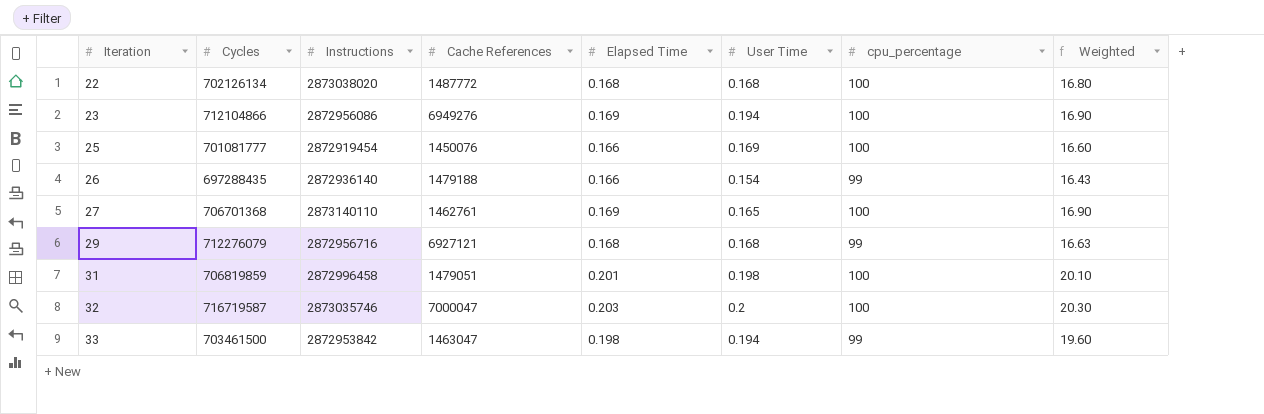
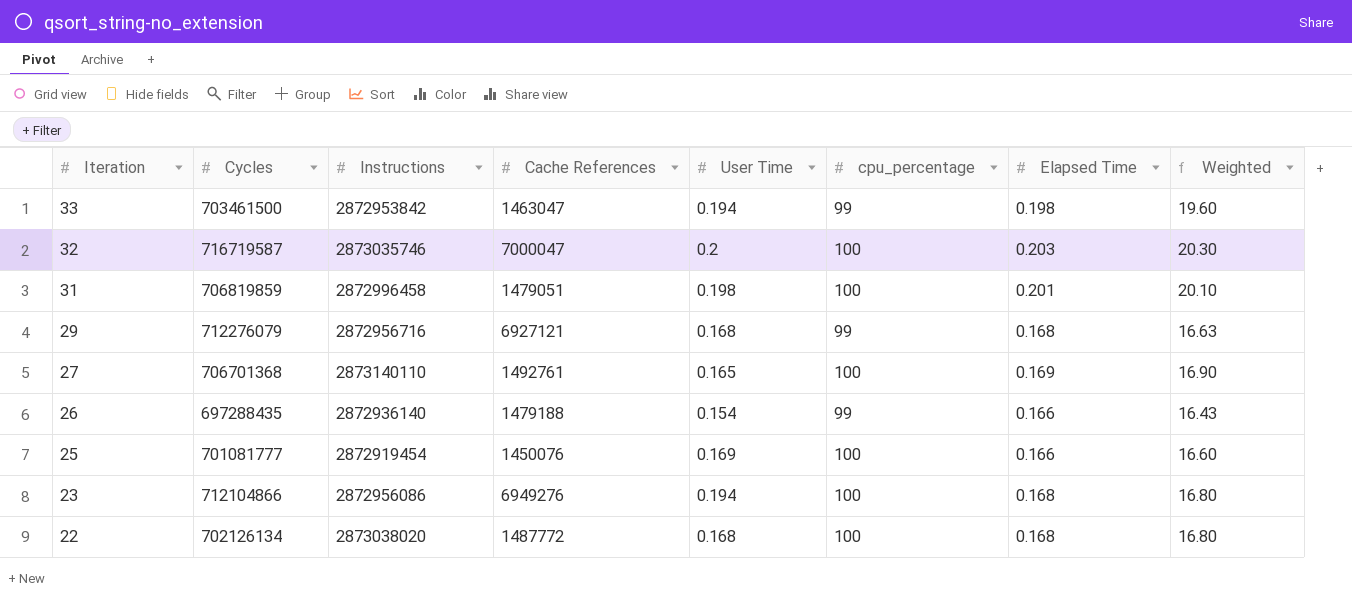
row order: Iteration ascending -> Iteration descending
column Elapsed Time | position: 5 -> 7
27 | Cache References: 1462761 -> 1492761
23 | Elapsed Time: 0.169 -> 0.168
23 | Weighted: 16.90 -> 16.80

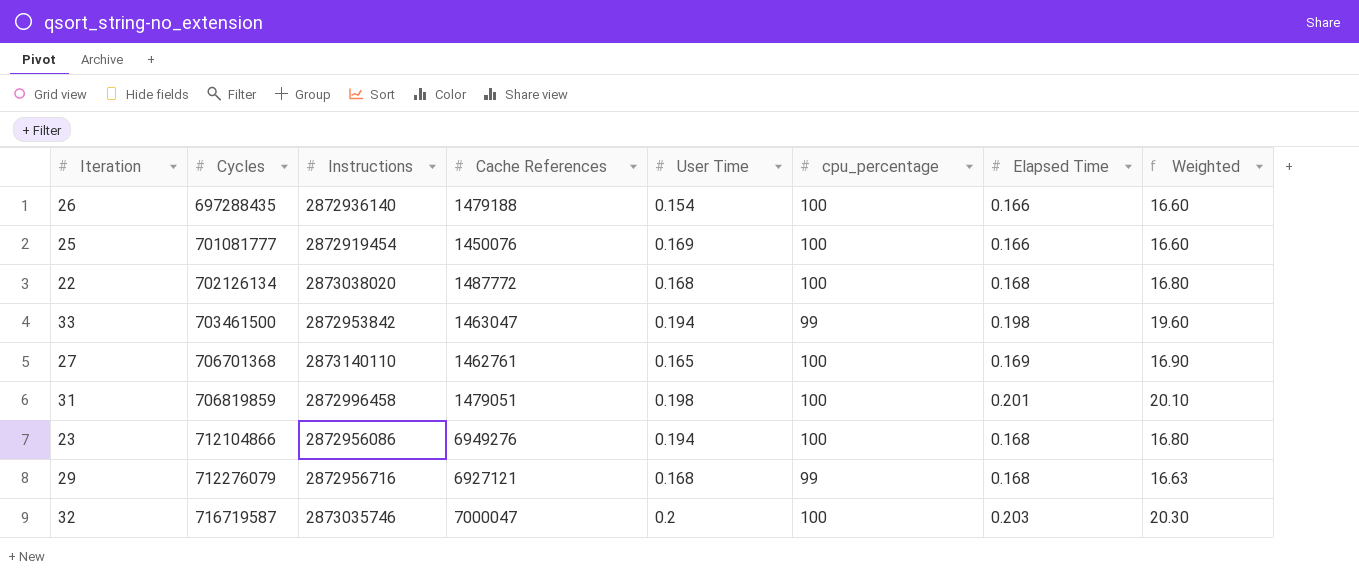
row order: Iteration descending -> Cycles ascending
26 | cpu_percentage: 99 -> 100
26 | Weighted: 16.43 -> 16.60
27 | Cache References: 1492761 -> 1462761

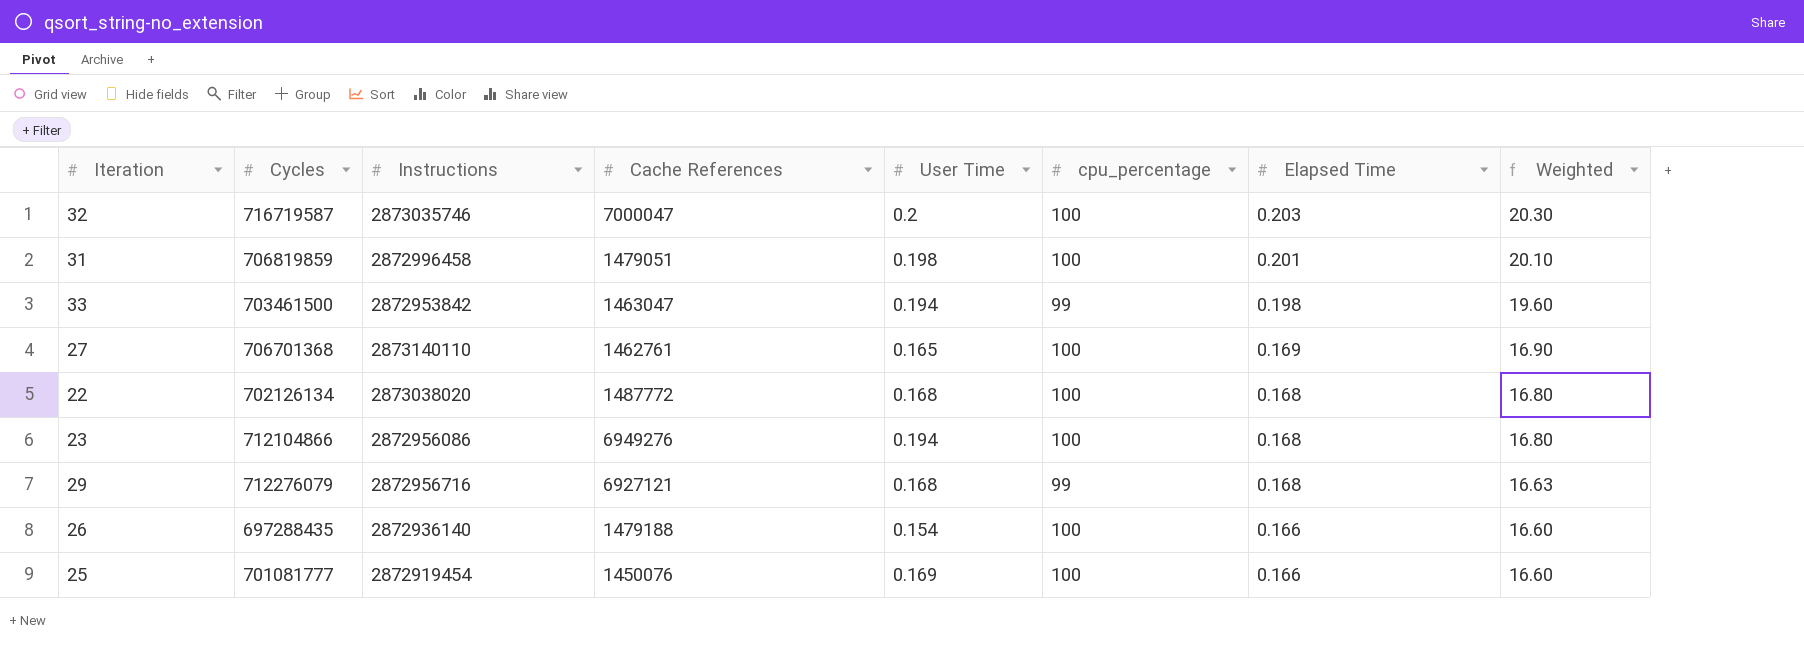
row order: Cycles ascending -> Elapsed Time descending

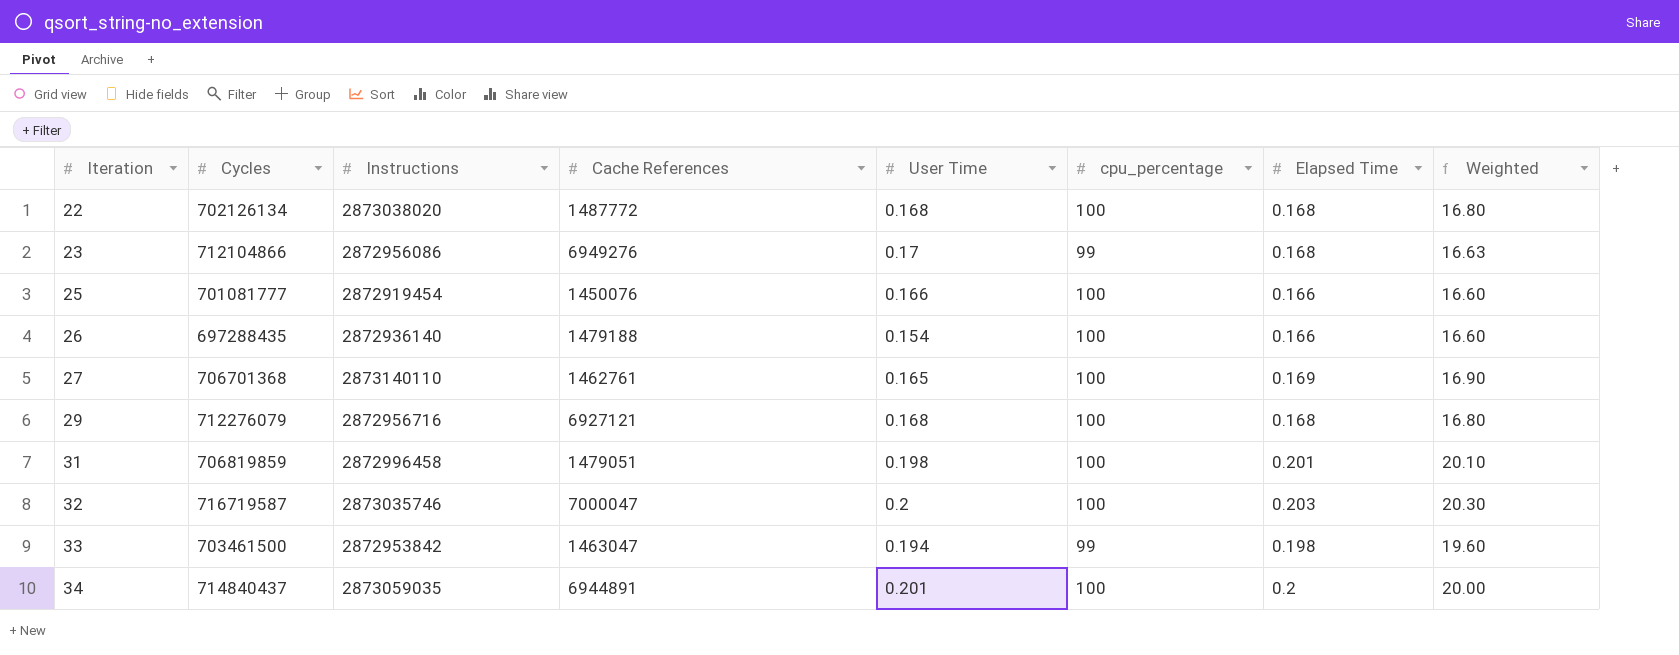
row order: Elapsed Time descending -> Iteration ascending
23 | User Time: 0.194 -> 0.17
23 | cpu_percentage: 100 -> 99
23 | Weighted: 16.80 -> 16.63
25 | User Time: 0.169 -> 0.166
29 | cpu_percentage: 99 -> 100
29 | Weighted: 16.63 -> 16.80
row 34: none -> 714840437 | 2873059035 | 6944891 | 0.201 | 100 | 0.2 | 20.00

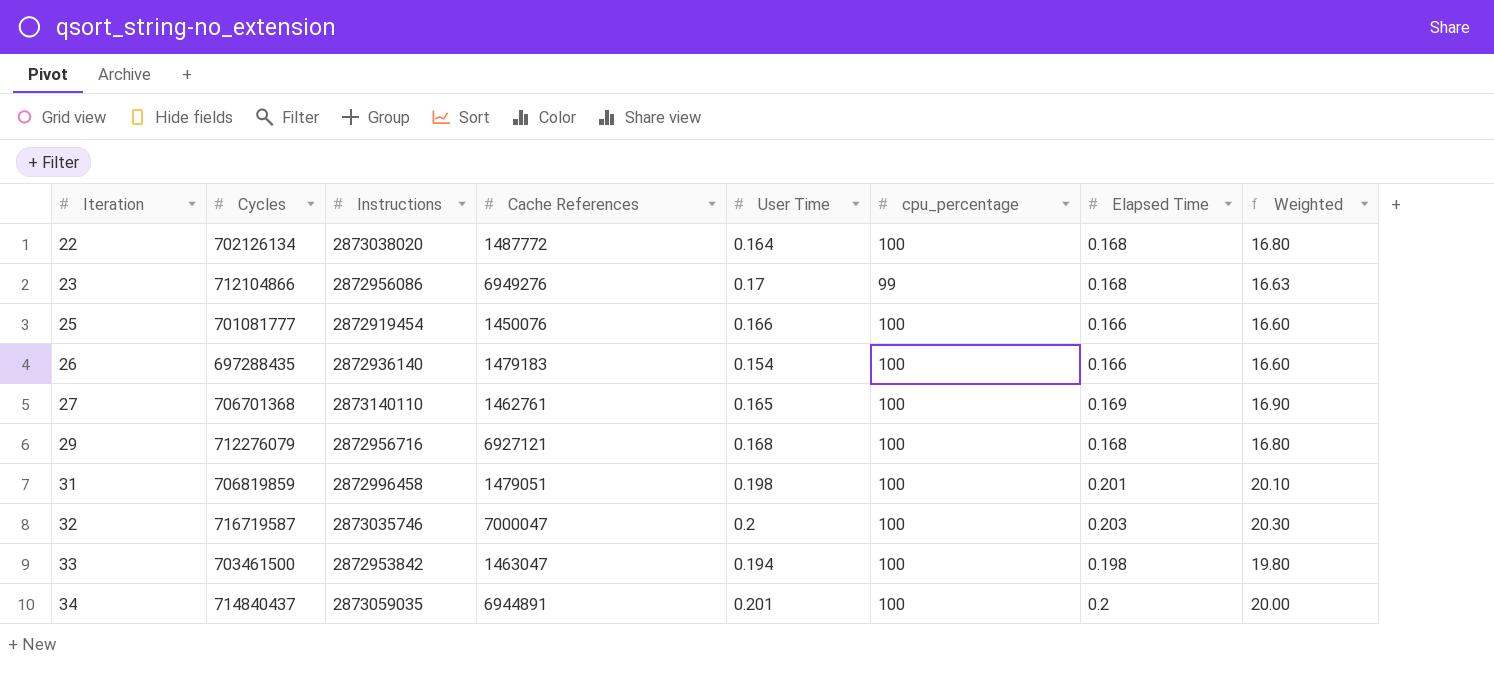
22 | User Time: 0.168 -> 0.164
26 | Cache References: 1479188 -> 1479183
33 | cpu_percentage: 99 -> 100
33 | Weighted: 19.60 -> 19.80

